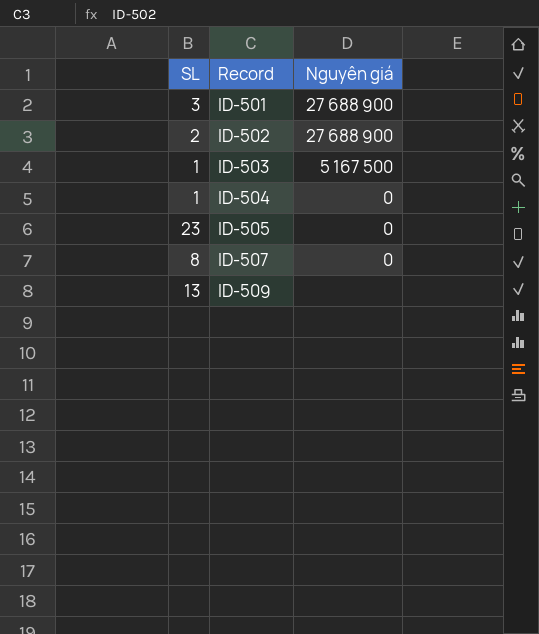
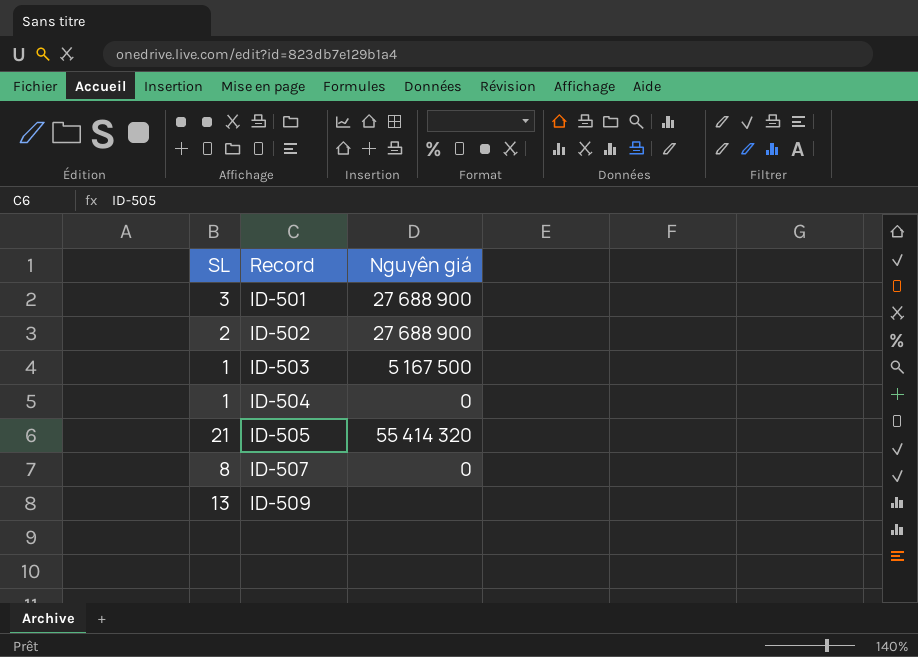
ID-505 | SL: 23 -> 21
ID-505 | Nguyên giá: 0 -> 55 414 320

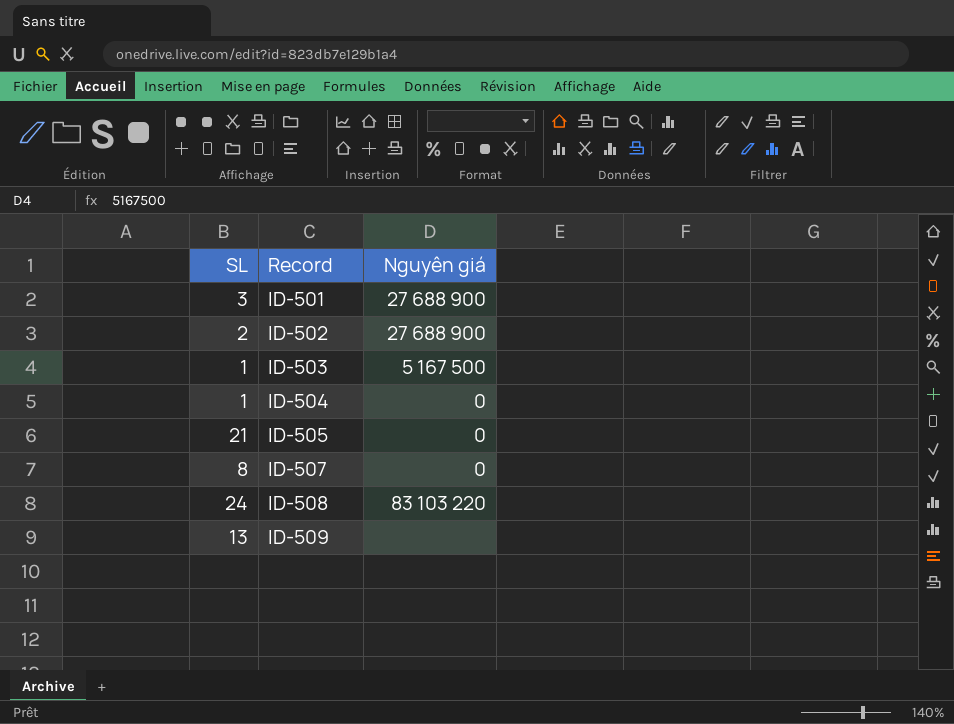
ID-505 | Nguyên giá: 55 414 320 -> 0
row ID-508: none -> 24 | 83 103 220

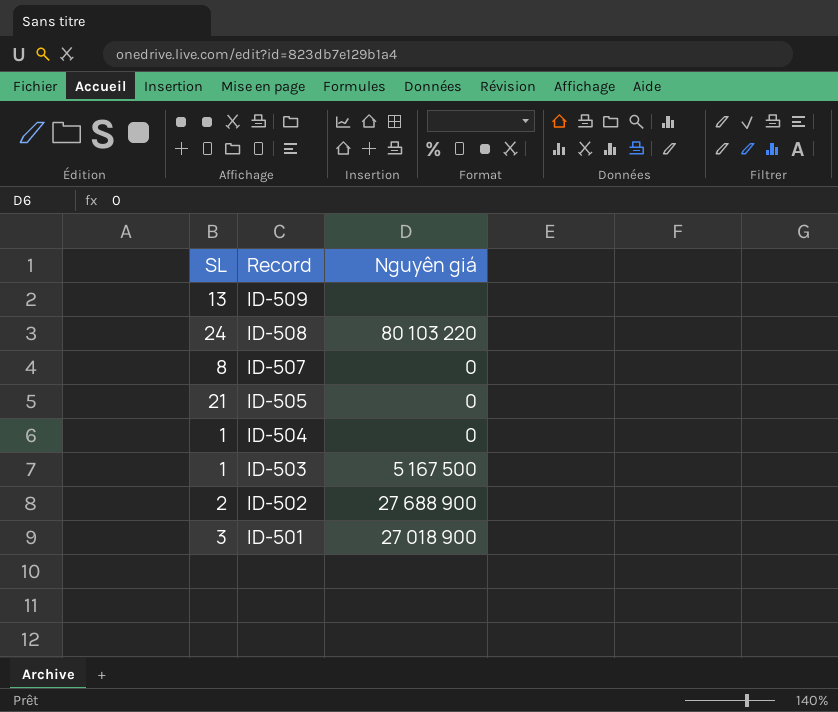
row order: Record ascending -> Record descending
ID-508 | Nguyên giá: 83 103 220 -> 80 103 220
ID-501 | Nguyên giá: 27 688 900 -> 27 018 900

